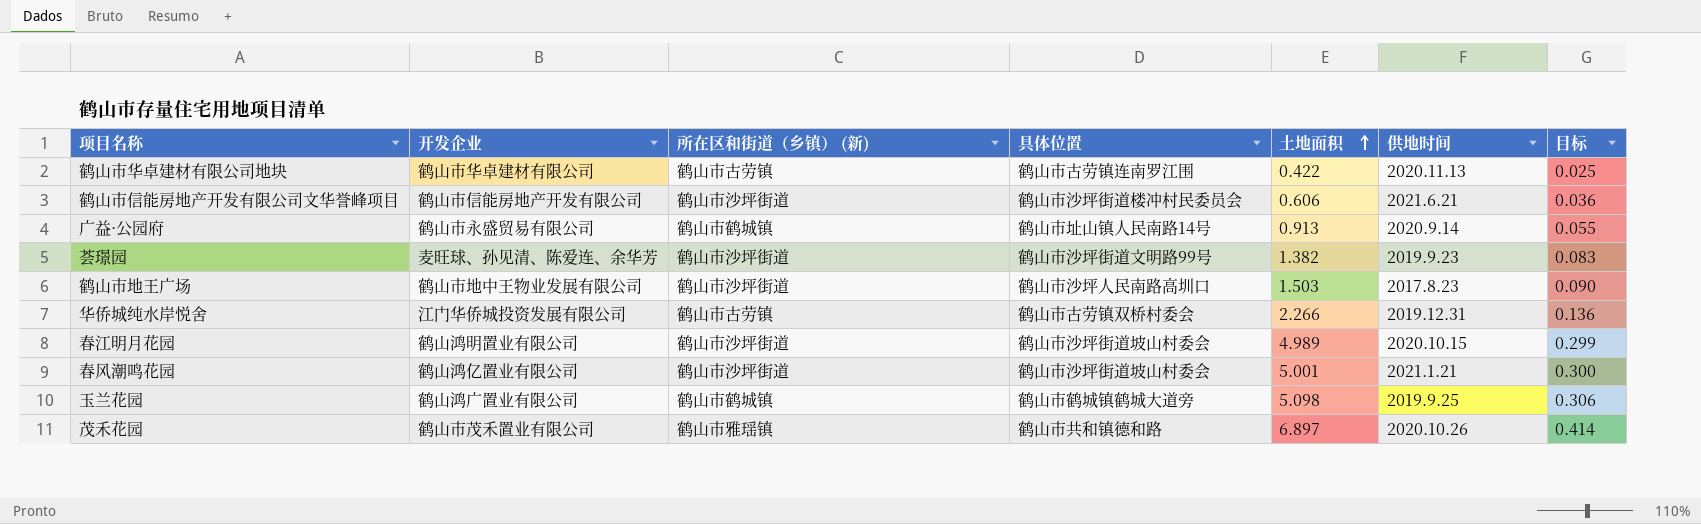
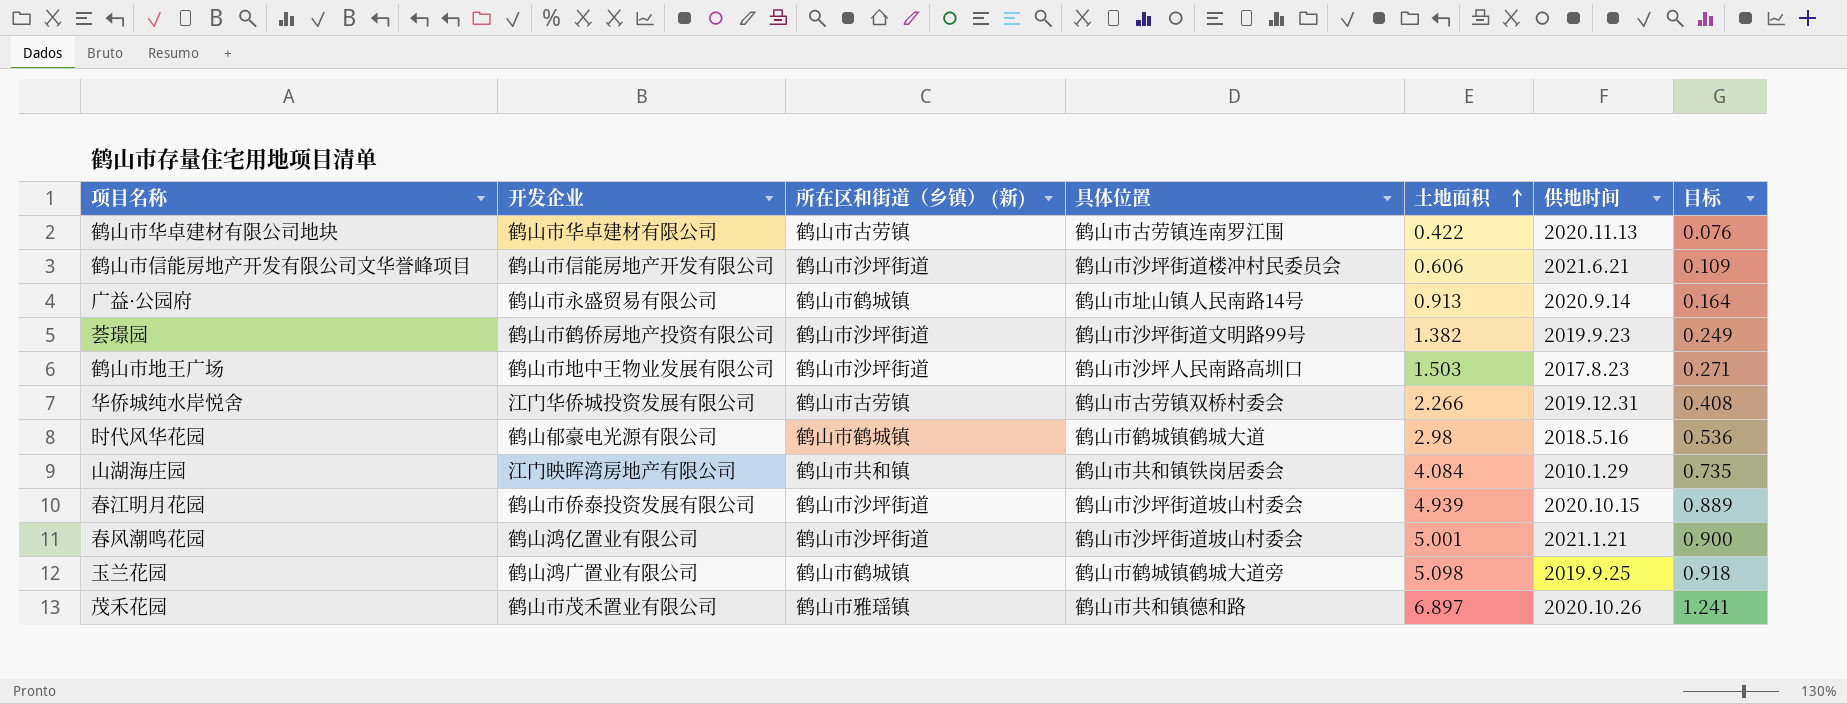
column 目标 | formula: [土地面积] * 0.06 -> [土地面积] * 0.18
荟璟园 | 开发企业: 麦旺球、孙见清、陈爱连、余华芳 -> 鹤山市鹤侨房地产投资有限公司
row 时代风华花园: none -> 鹤山郁豪电光源有限公司 | 鹤山市鹤城镇 | 鹤山市鹤城镇鹤城大道 | 2.98 | 2018.5.16 | 0.536
row 山湖海庄园: none -> 江门映晖湾房地产有限公司 | 鹤山市共和镇 | 鹤山市共和镇铁岗居委会 | 4.084 | 2010.1.29 | 0.735
春江明月花园 | 开发企业: 鹤山鸿明置业有限公司 -> 鹤山市侨泰投资发展有限公司
春江明月花园 | 土地面积: 4.989 -> 4.939

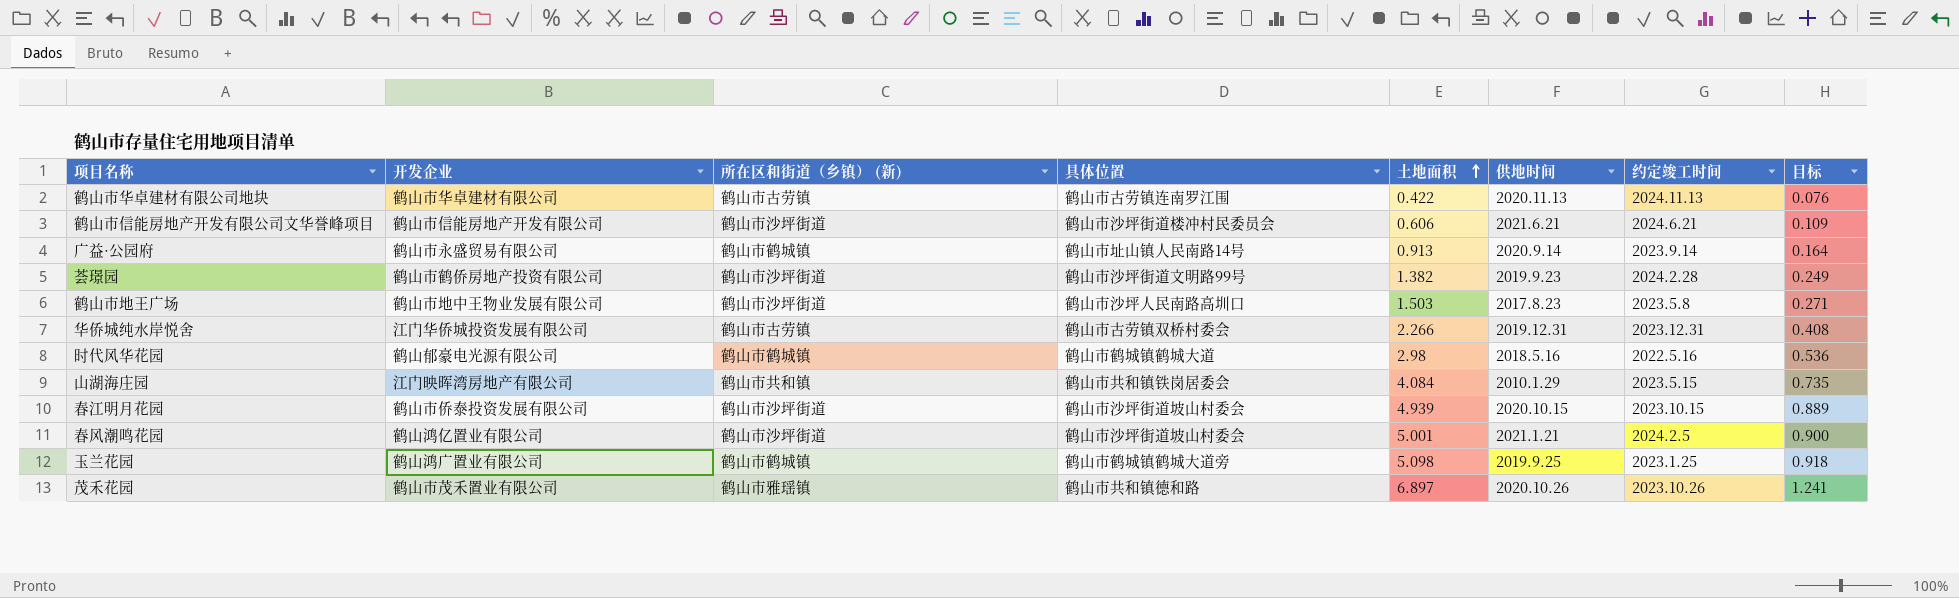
column 约定竣工时间 | position: none -> 7

